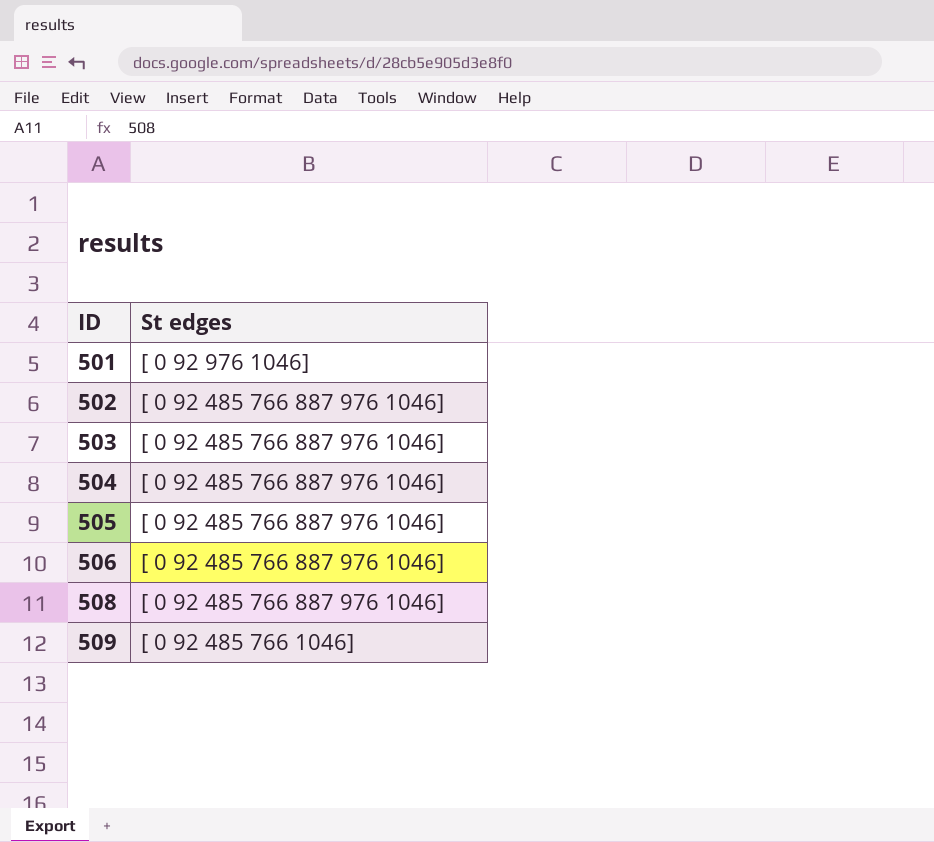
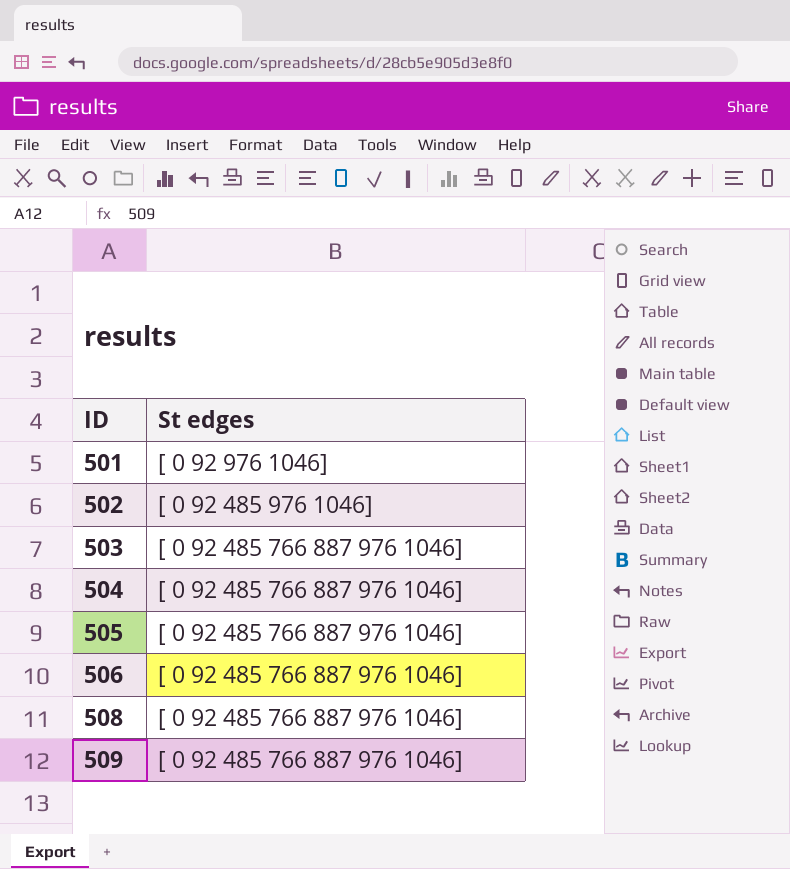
502 | St edges: [ 0 92 485 766 887 976 1046] -> [ 0 92 485 976 1046]
509 | St edges: [ 0 92 485 766 1046] -> [ 0 92 485 766 887 976 1046]

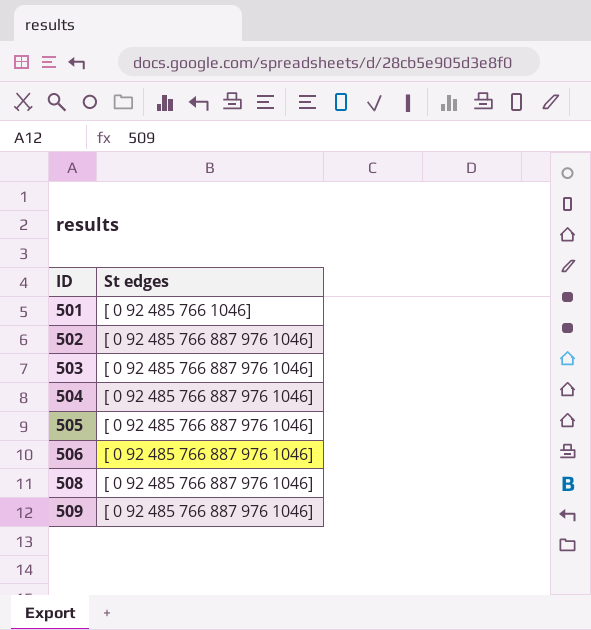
501 | St edges: [ 0 92 976 1046] -> [ 0 92 485 766 1046]
502 | St edges: [ 0 92 485 976 1046] -> [ 0 92 485 766 887 976 1046]

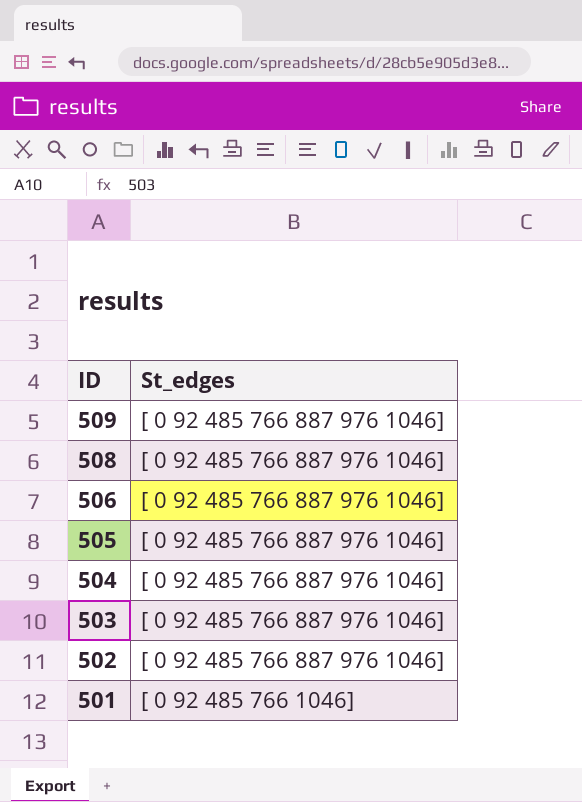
row order: ID ascending -> ID descending
column name: St edges -> St_edges

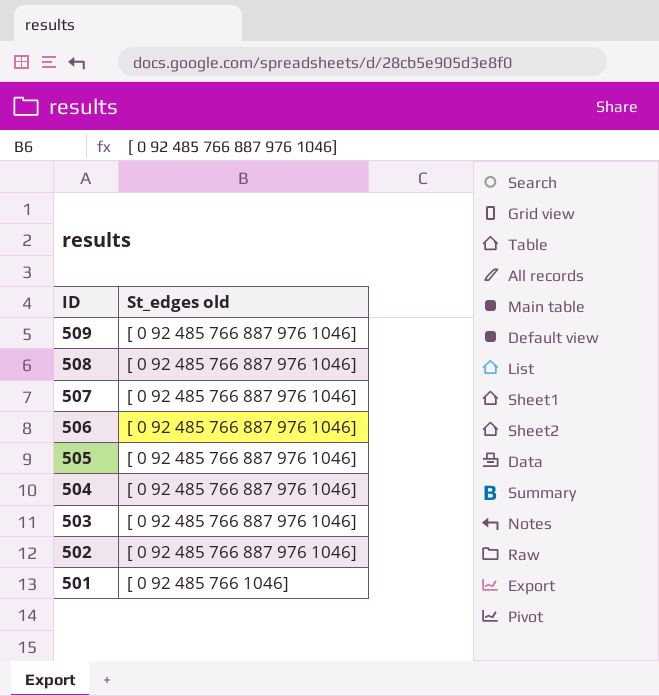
column name: St_edges -> St_edges old
row 507: none -> [ 0 92 485 766 887 976 1046]

